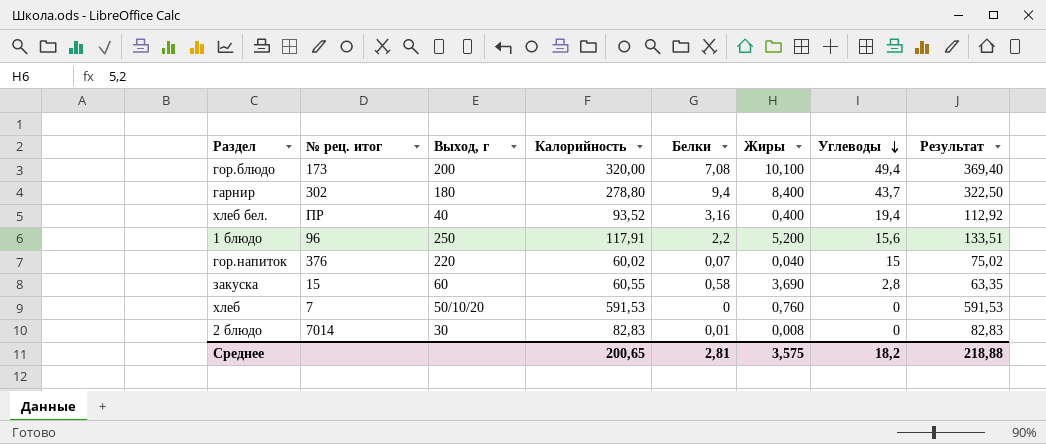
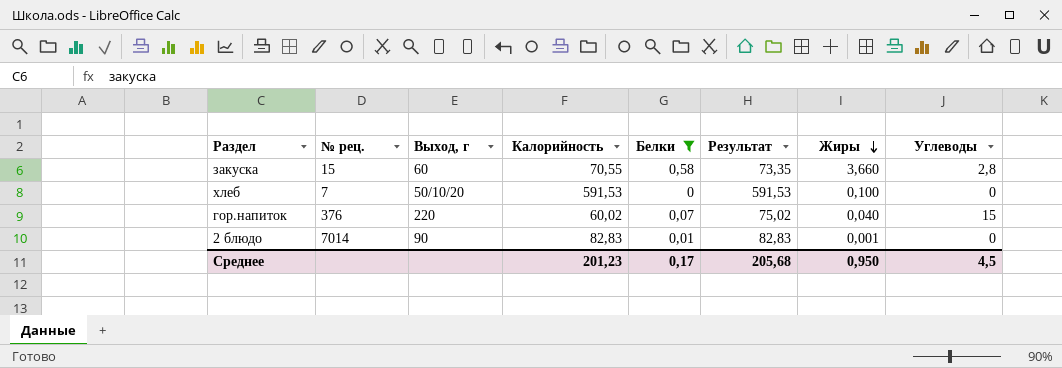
filter: none -> Белки <= 0,58
row order: Углеводы descending -> Жиры descending
column name: № рец. итог -> № рец.
column Результат | position: 8 -> 6
закуска | Калорийность: 60,55 -> 70,55
закуска | Результат: 63,35 -> 73,35
закуска | Жиры: 3,690 -> 3,660
хлеб | Жиры: 0,760 -> 0,100
2 блюдо | Выход, г: 30 -> 90
2 блюдо | Жиры: 0,008 -> 0,001
Среднее | Калорийность: 200,65 -> 201,23
Среднее | Белки: 2,81 -> 0,17
Среднее | Результат: 218,88 -> 205,68
Среднее | Жиры: 3,575 -> 0,950
Среднее | Углеводы: 18,2 -> 4,5

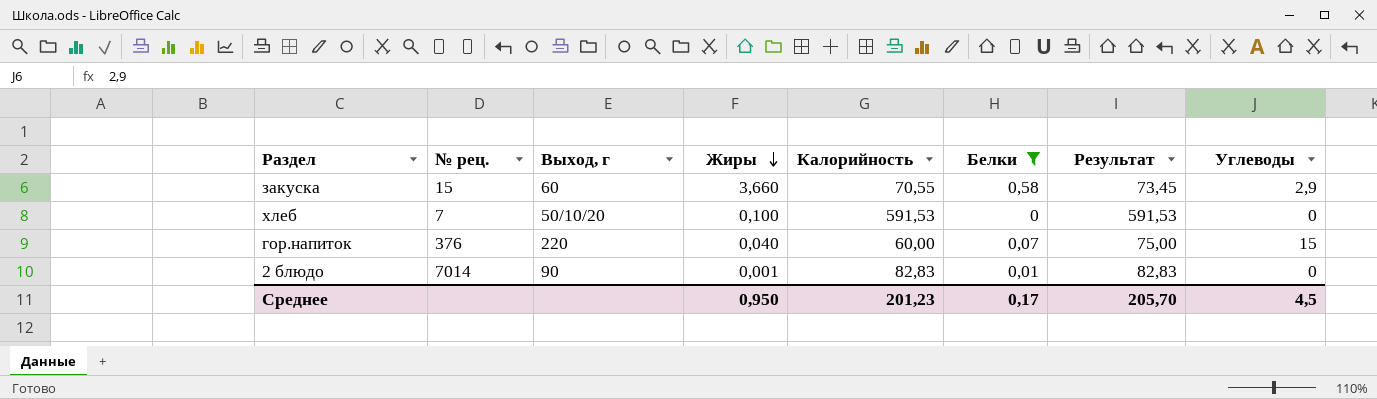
column Жиры | position: 7 -> 4
закуска | Результат: 73,35 -> 73,45
закуска | Углеводы: 2,8 -> 2,9
гор.напиток | Калорийность: 60,02 -> 60,00
гор.напиток | Результат: 75,02 -> 75,00
Среднее | Результат: 205,68 -> 205,70

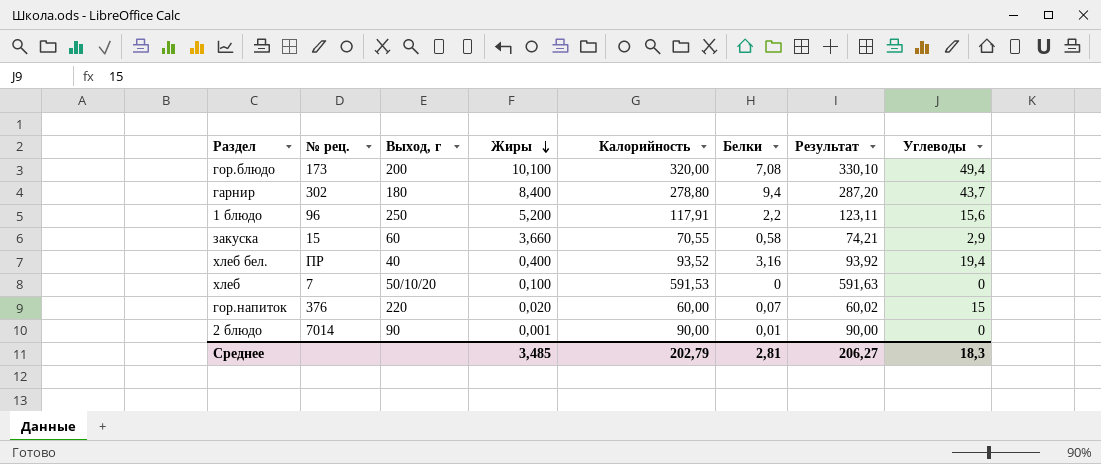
filter: Белки <= 0,58 -> none
column Результат | formula: [Калорийность] + [Углеводы] -> [Жиры] + [Калорийность]
гор.напиток | Жиры: 0,040 -> 0,020
2 блюдо | Калорийность: 82,83 -> 90,00
Среднее | Жиры: 0,950 -> 3,485
Среднее | Калорийность: 201,23 -> 202,79
Среднее | Белки: 0,17 -> 2,81
Среднее | Результат: 205,70 -> 206,27
Среднее | Углеводы: 4,5 -> 18,3

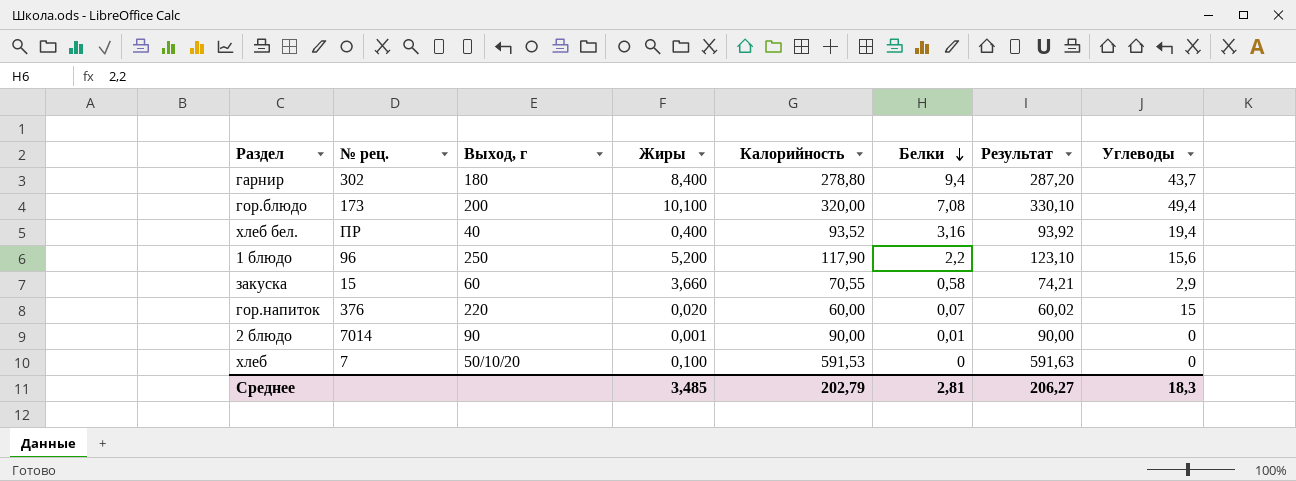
row order: Жиры descending -> Белки descending
1 блюдо | Калорийность: 117,91 -> 117,90
1 блюдо | Результат: 123,11 -> 123,10

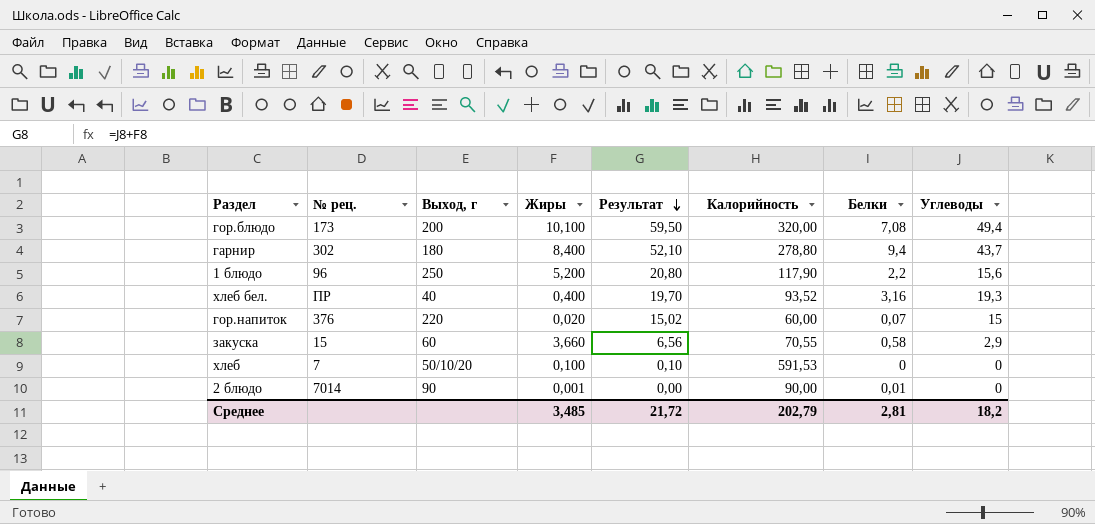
row order: Белки descending -> Результат descending
column Результат | formula: [Жиры] + [Калорийность] -> [Жиры] + [Углеводы]
column Результат | position: 7 -> 5
хлеб бел. | Углеводы: 19,4 -> 19,3
Среднее | Результат: 206,27 -> 21,72
Среднее | Углеводы: 18,3 -> 18,2

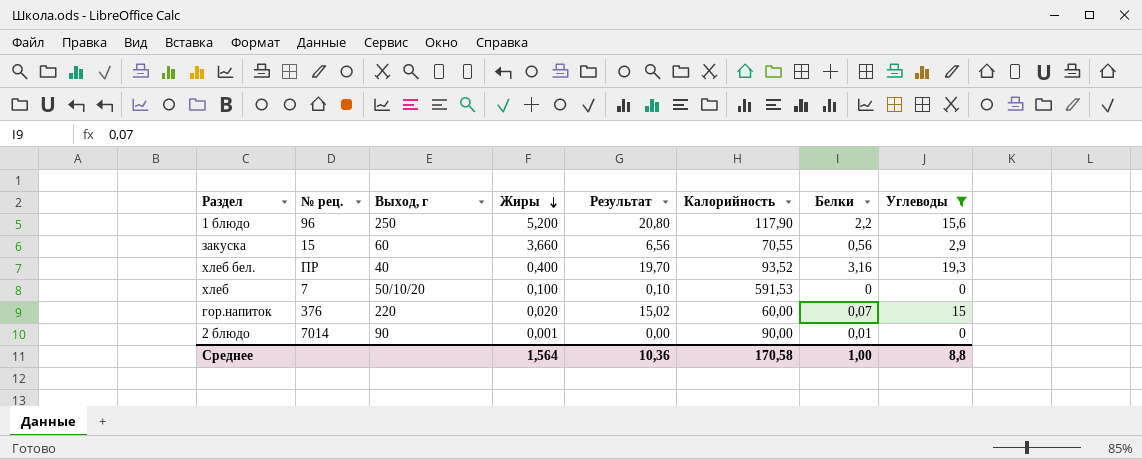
filter: none -> Углеводы <= 19,3
row order: Результат descending -> Жиры descending
закуска | Белки: 0,58 -> 0,56
Среднее | Жиры: 3,485 -> 1,564
Среднее | Результат: 21,72 -> 10,36
Среднее | Калорийность: 202,79 -> 170,58
Среднее | Белки: 2,81 -> 1,00
Среднее | Углеводы: 18,2 -> 8,8

